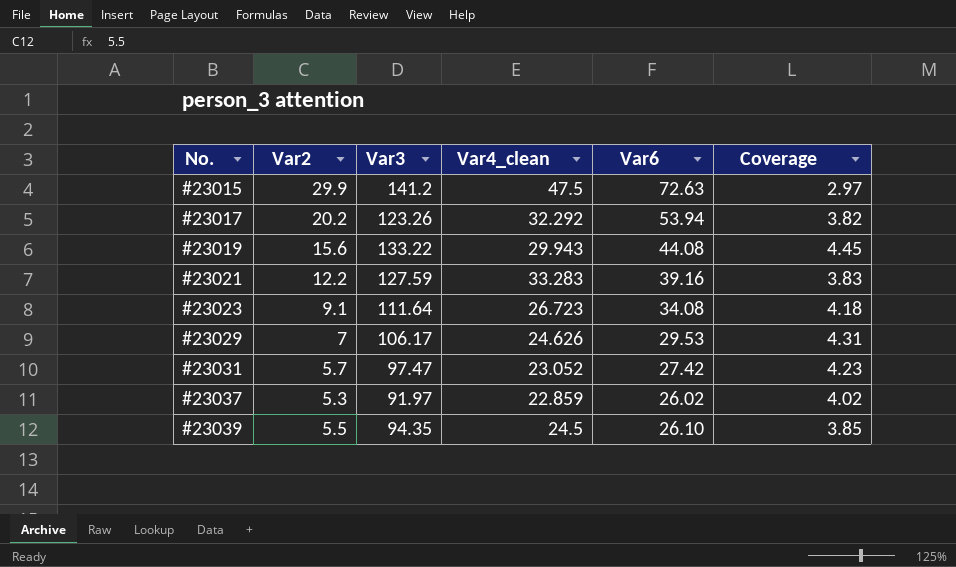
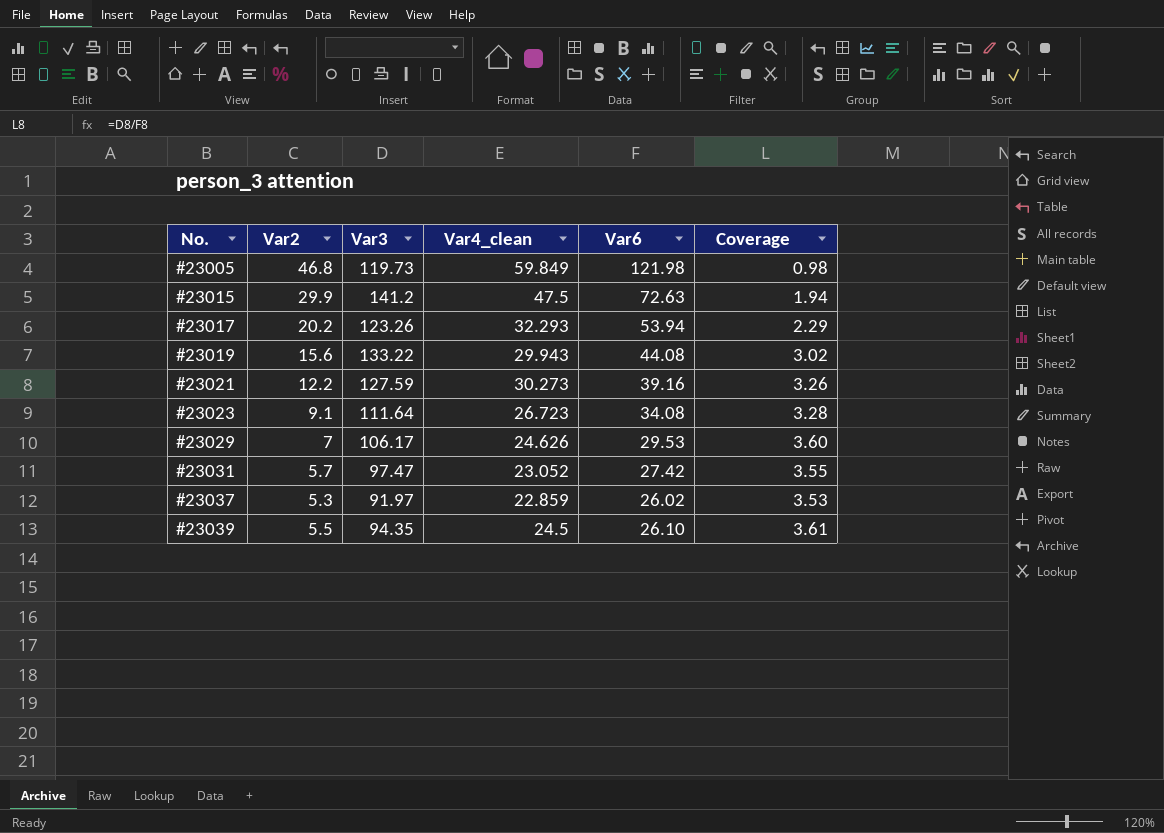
column Coverage | formula: [Var3] / [Var4_clean] -> [Var3] / [Var6]
row #23005: none -> 46.8 | 119.73 | 59.849 | 121.98 | 0.98
#23017 | Var4_clean: 32.292 -> 32.293
#23021 | Var4_clean: 33.283 -> 30.273

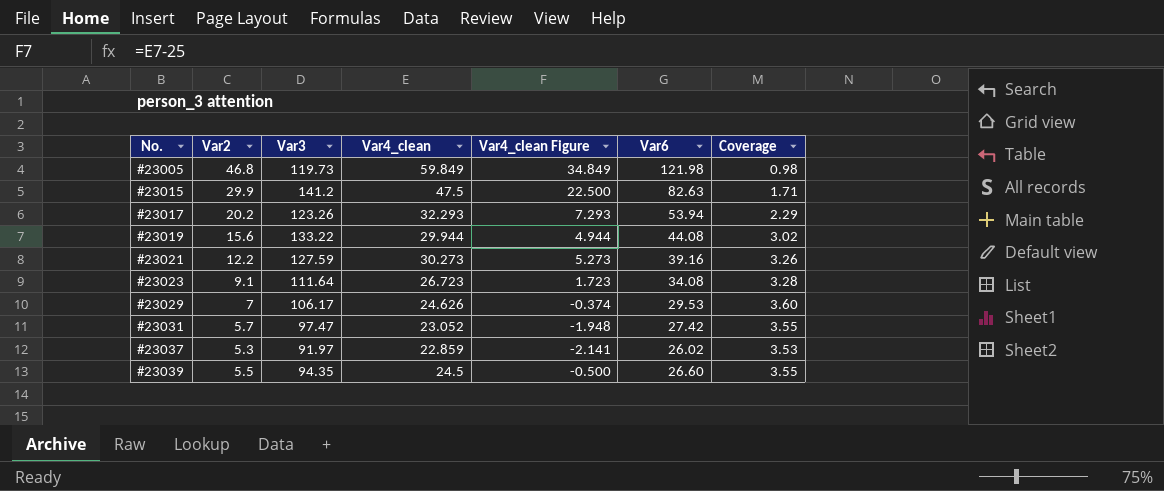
column Var4_clean Figure | formula: none -> [Var4_clean] - 25
#23015 | Var6: 72.63 -> 82.63
#23015 | Coverage: 1.94 -> 1.71
#23019 | Var4_clean: 29.943 -> 29.944
#23039 | Var6: 26.10 -> 26.60
#23039 | Coverage: 3.61 -> 3.55

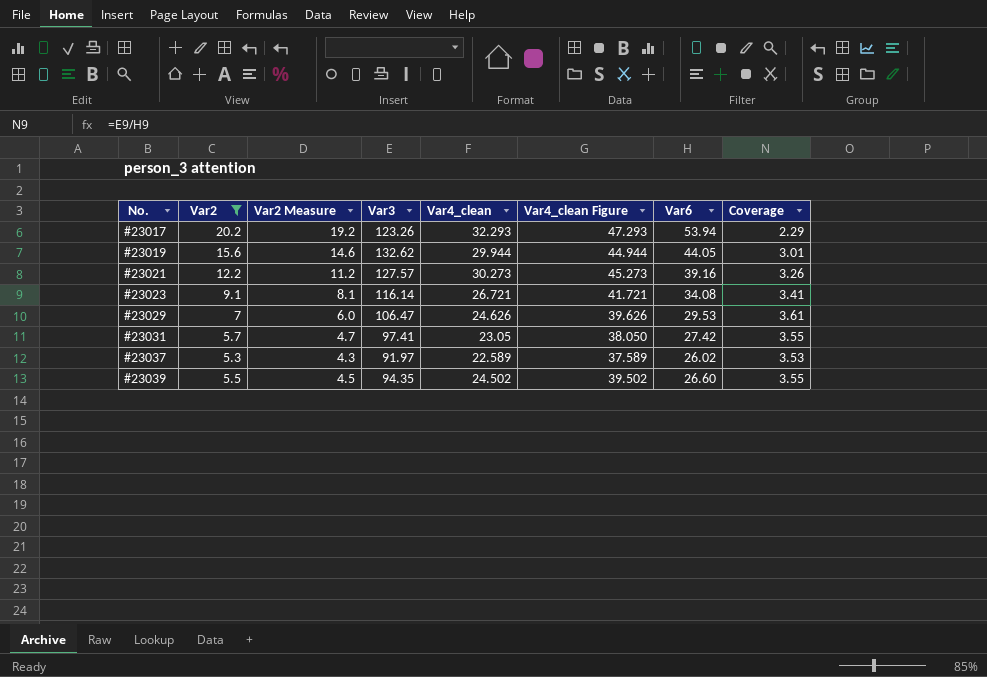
filter: none -> Var2 <= 20.2
column Var2 Measure | formula: none -> [Var2] - 1
column Var4_clean Figure | formula: [Var4_clean] - 25 -> [Var4_clean] + 15
#23019 | Var3: 133.22 -> 132.62
#23019 | Var6: 44.08 -> 44.05
#23019 | Coverage: 3.02 -> 3.01
#23021 | Var3: 127.59 -> 127.57
#23023 | Var3: 111.64 -> 116.14
#23023 | Var4_clean: 26.723 -> 26.721
#23023 | Coverage: 3.28 -> 3.41
#23029 | Var3: 106.17 -> 106.47
#23029 | Coverage: 3.60 -> 3.61
#23031 | Var3: 97.47 -> 97.41
#23031 | Var4_clean: 23.052 -> 23.05
#23037 | Var4_clean: 22.859 -> 22.589
#23039 | Var4_clean: 24.5 -> 24.502

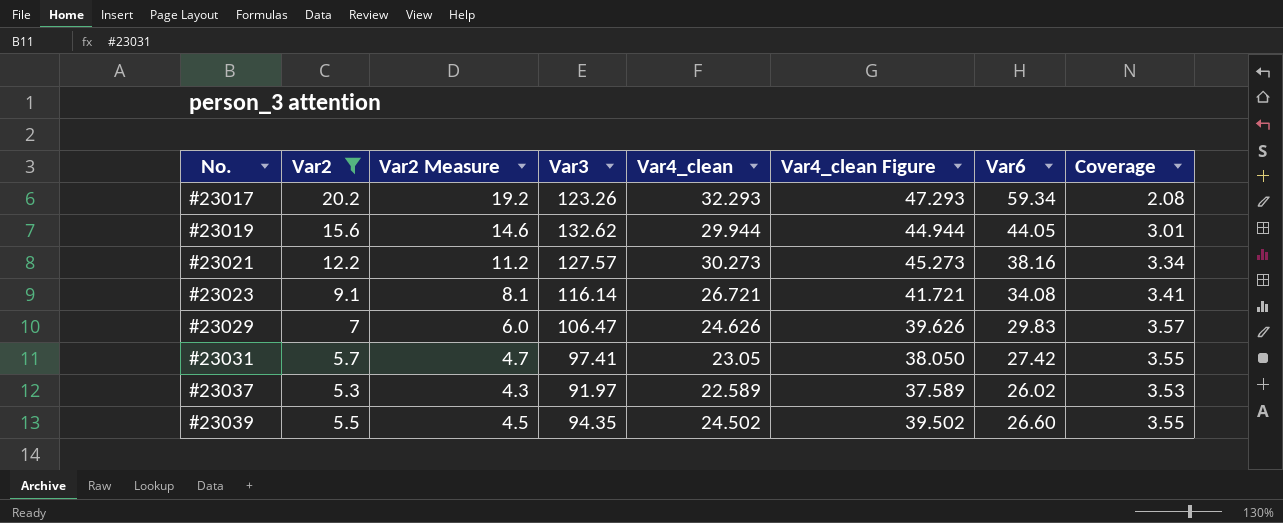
#23017 | Var6: 53.94 -> 59.34
#23017 | Coverage: 2.29 -> 2.08
#23021 | Var6: 39.16 -> 38.16
#23021 | Coverage: 3.26 -> 3.34
#23029 | Var6: 29.53 -> 29.83
#23029 | Coverage: 3.61 -> 3.57

